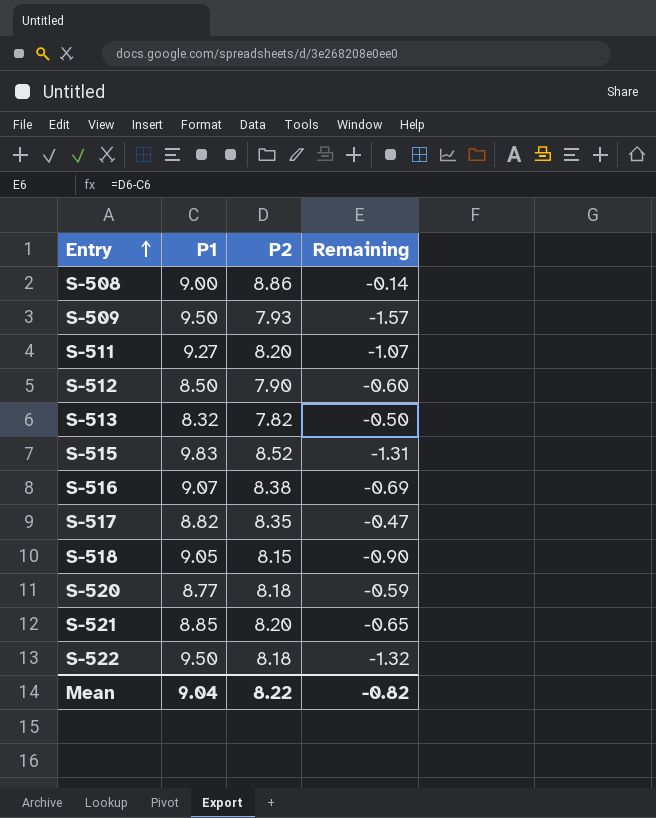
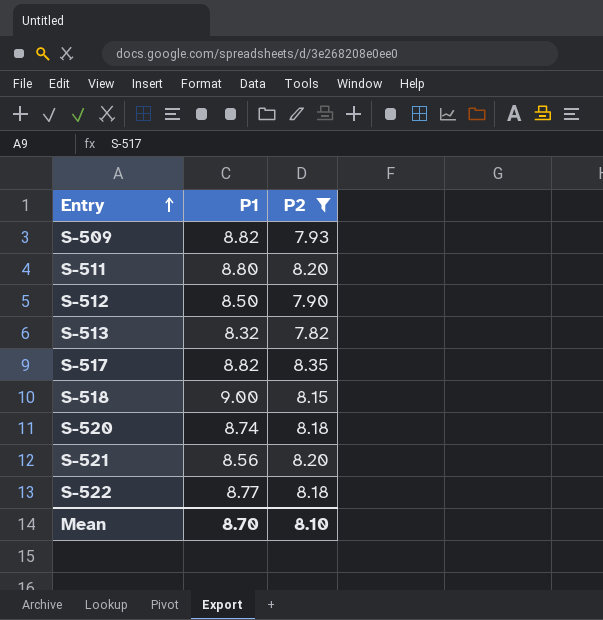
filter: none -> P2 <= 8.35
column Remaining | formula: [P2] - [P1] -> none
S-509 | P1: 9.50 -> 8.82
S-511 | P1: 9.27 -> 8.80
S-518 | P1: 9.05 -> 9.00
S-520 | P1: 8.77 -> 8.74
S-521 | P1: 8.85 -> 8.56
S-522 | P1: 9.50 -> 8.77
Mean | P1: 9.04 -> 8.70
Mean | P2: 8.22 -> 8.10

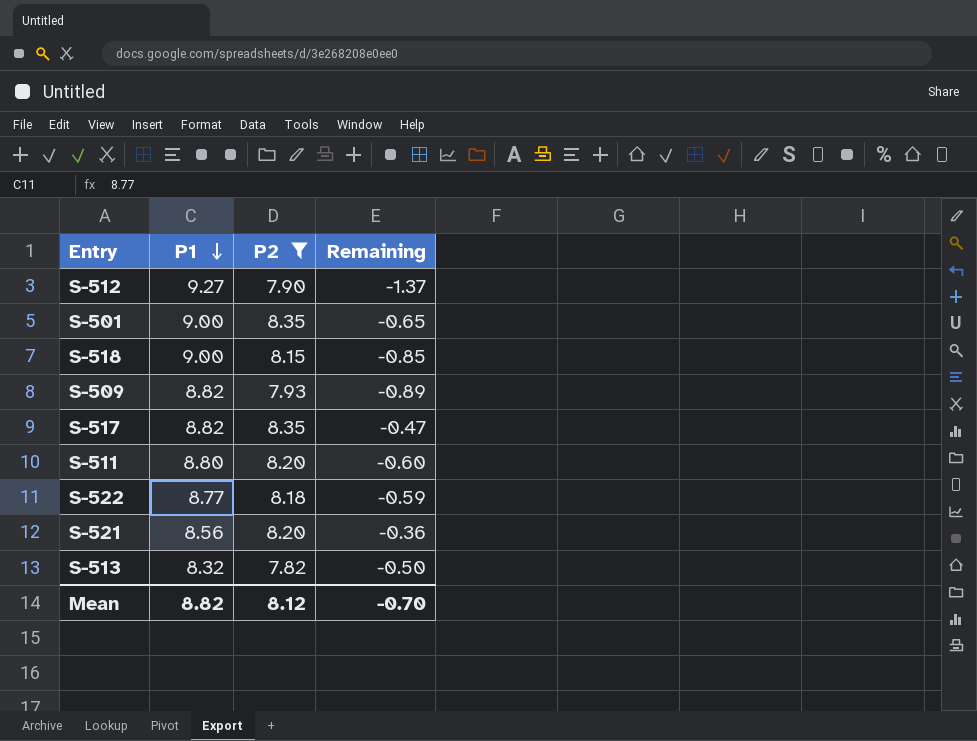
row order: Entry ascending -> P1 descending
column Remaining | formula: none -> [P2] - [P1]
row S-520: 8.74 | 8.18 -> none
S-512 | P1: 8.50 -> 9.27
row S-501: none -> 9.00 | 8.35 | -0.65
Mean | P1: 8.70 -> 8.82
Mean | P2: 8.10 -> 8.12

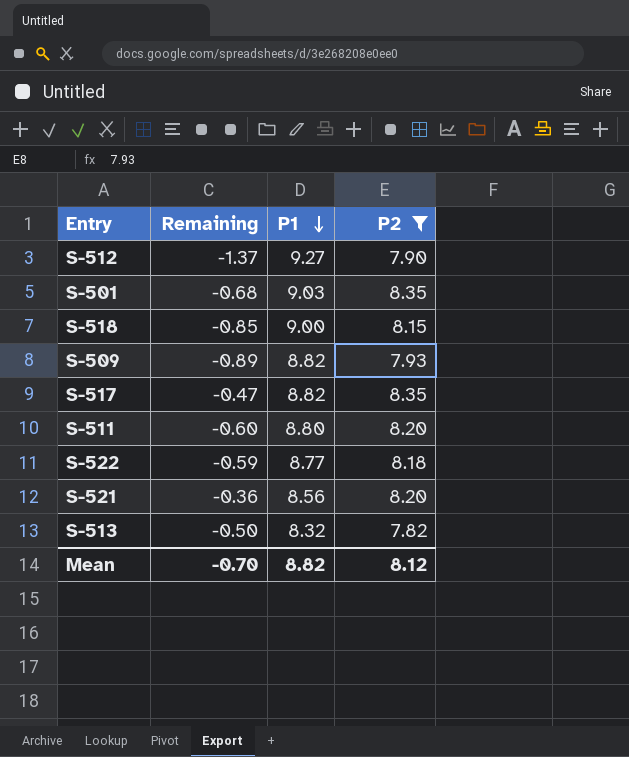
column Remaining | position: 4 -> 2
S-501 | Remaining: -0.65 -> -0.68
S-501 | P1: 9.00 -> 9.03

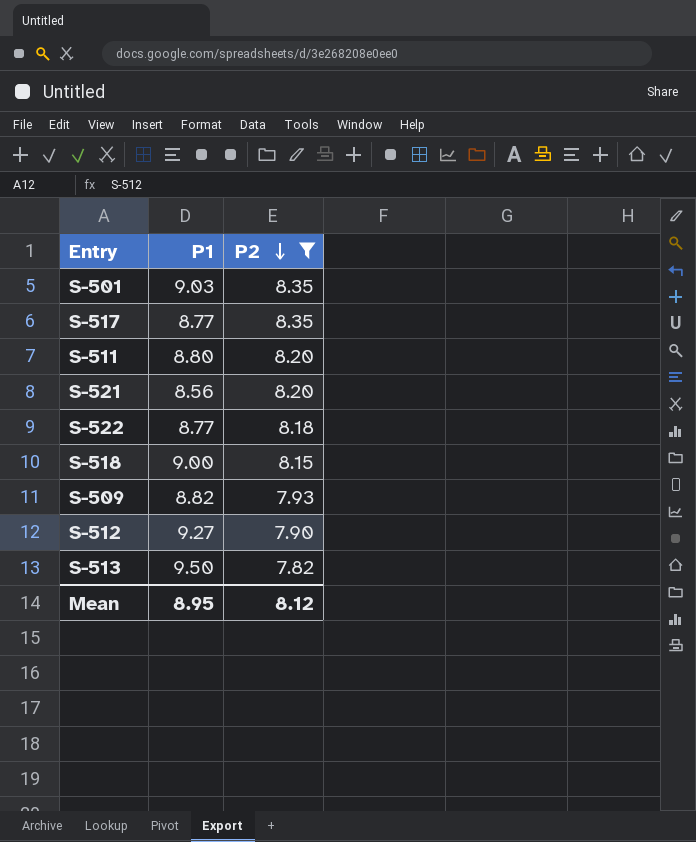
row order: P1 descending -> P2 descending
column Remaining | formula: [P2] - [P1] -> none
S-517 | P1: 8.82 -> 8.77
S-513 | P1: 8.32 -> 9.50
Mean | P1: 8.82 -> 8.95

